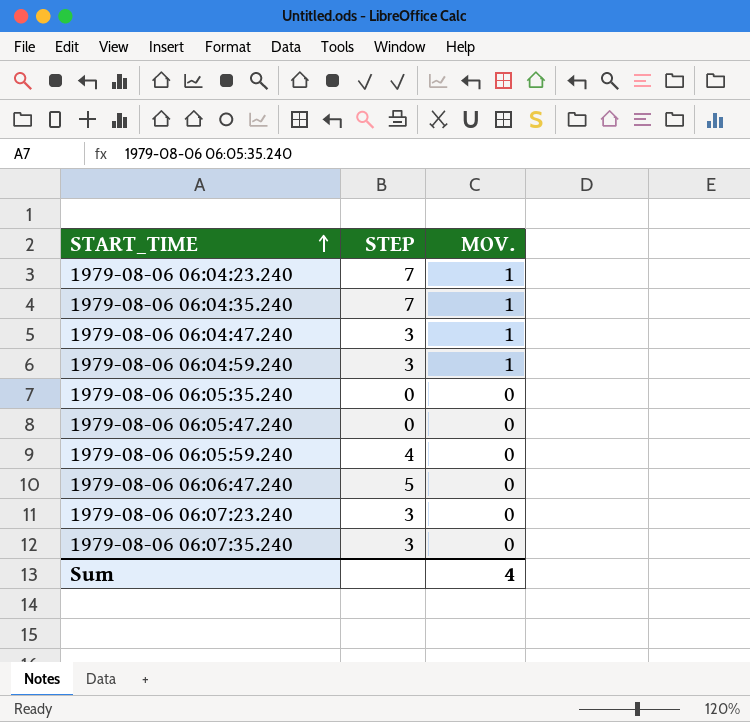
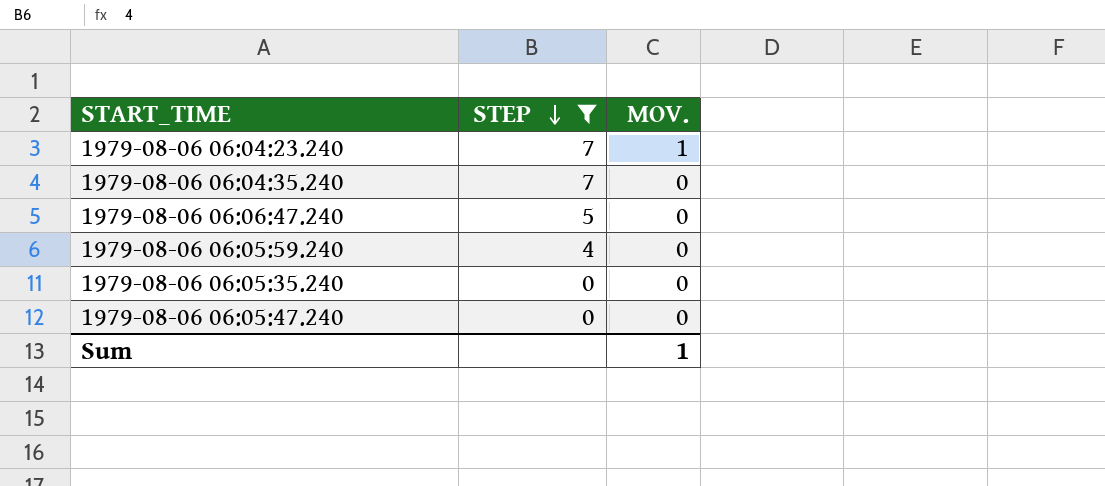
filter: none -> STEP != 3
row order: START_TIME ascending -> STEP descending
1979-08-06 06:04:35.240 | MOV.: 1 -> 0
Sum | MOV.: 4 -> 1

